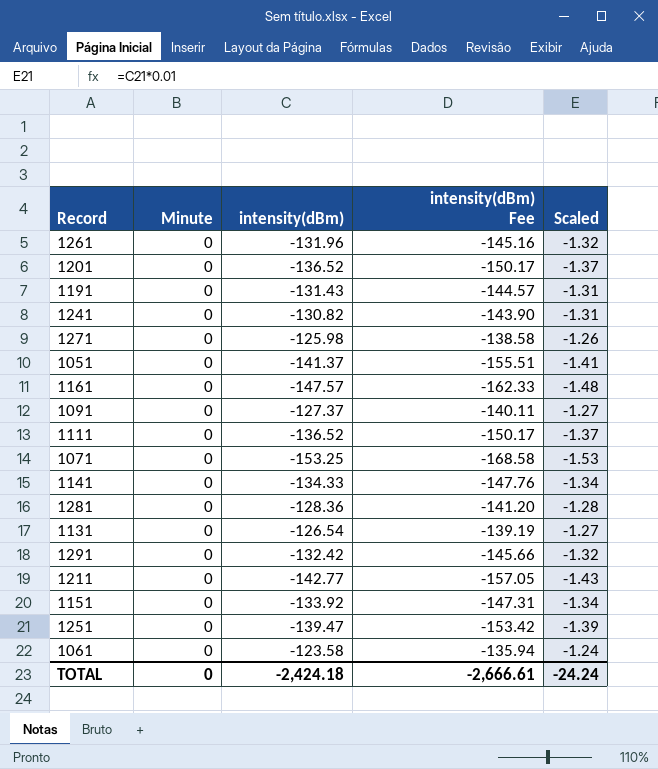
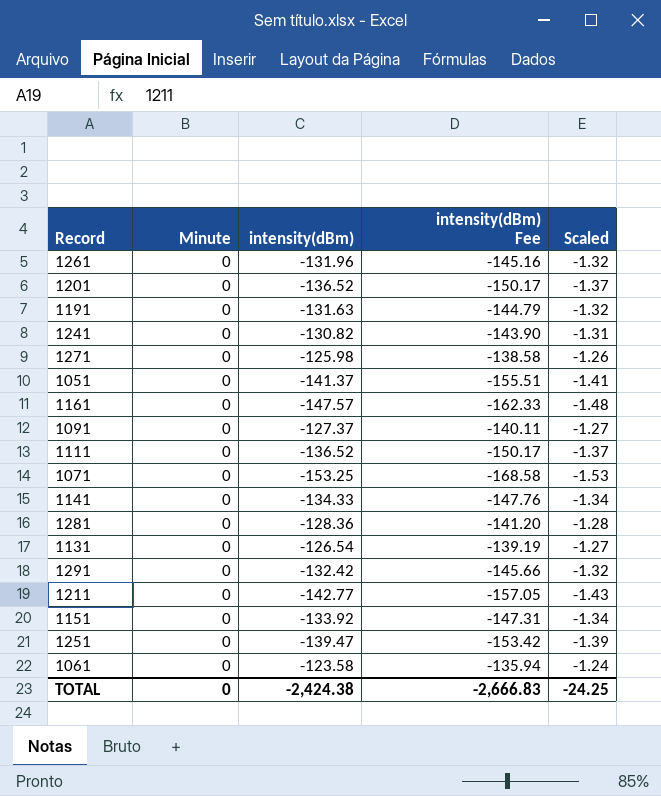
1191 | intensity(dBm): -131.43 -> -131.63
1191 | intensity(dBm) Fee: -144.57 -> -144.79
1191 | Scaled: -1.31 -> -1.32
TOTAL | intensity(dBm): -2,424.18 -> -2,424.38
TOTAL | intensity(dBm) Fee: -2,666.61 -> -2,666.83
TOTAL | Scaled: -24.24 -> -24.25

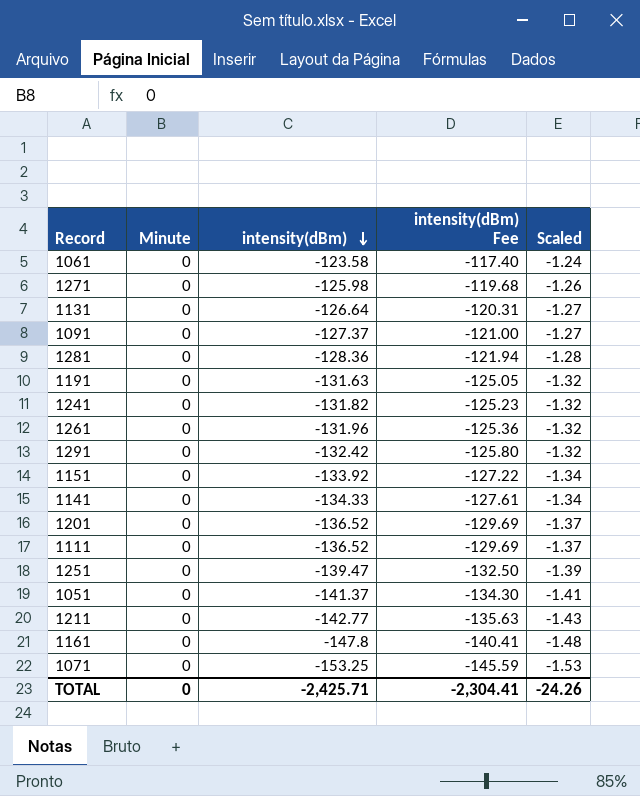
row order: none -> intensity(dBm) descending
column intensity(dBm) Fee | formula: [intensity(dBm)] * 1.1 -> [intensity(dBm)] * 0.95
1131 | intensity(dBm): -126.54 -> -126.64
1241 | intensity(dBm): -130.82 -> -131.82
1241 | Scaled: -1.31 -> -1.32
1161 | intensity(dBm): -147.57 -> -147.8
TOTAL | intensity(dBm): -2,424.38 -> -2,425.71
TOTAL | intensity(dBm) Fee: -2,666.83 -> -2,304.41
TOTAL | Scaled: -24.25 -> -24.26

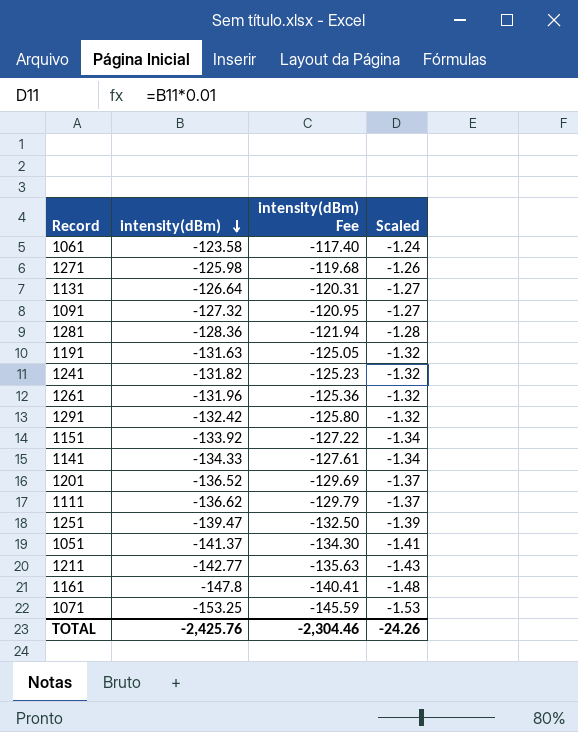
column Minute | position: 2 -> none
1091 | intensity(dBm): -127.37 -> -127.32
1091 | intensity(dBm) Fee: -121.00 -> -120.95
1111 | intensity(dBm): -136.52 -> -136.62
1111 | intensity(dBm) Fee: -129.69 -> -129.79
TOTAL | intensity(dBm): -2,425.71 -> -2,425.76
TOTAL | intensity(dBm) Fee: -2,304.41 -> -2,304.46

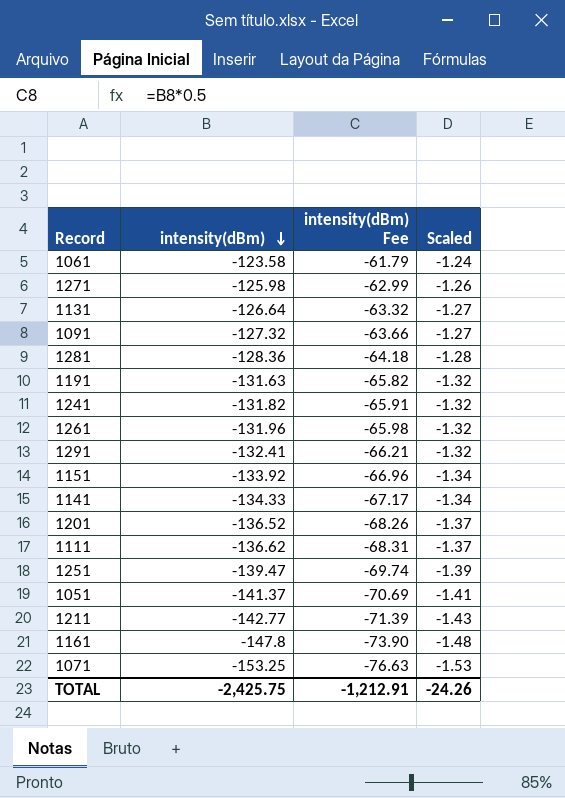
column intensity(dBm) Fee | formula: [intensity(dBm)] * 0.95 -> [intensity(dBm)] * 0.5
1291 | intensity(dBm): -132.42 -> -132.41
TOTAL | intensity(dBm): -2,425.76 -> -2,425.75
TOTAL | intensity(dBm) Fee: -2,304.46 -> -1,212.91

